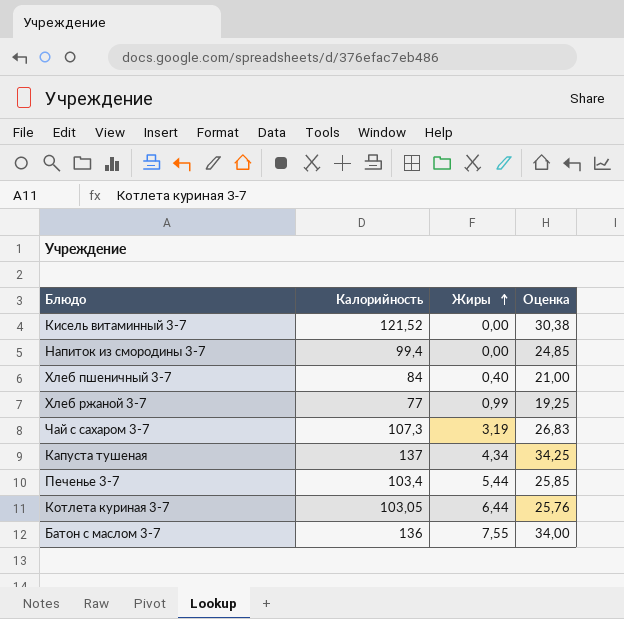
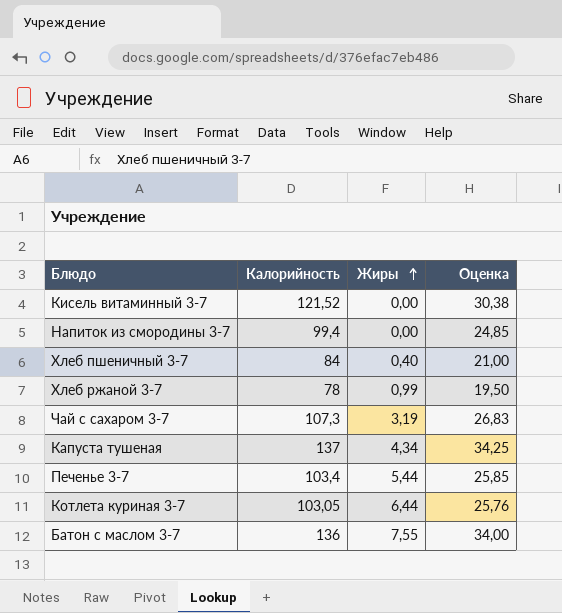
Хлеб ржаной 3-7 | Калорийность: 77 -> 78
Хлеб ржаной 3-7 | Оценка: 19,25 -> 19,50

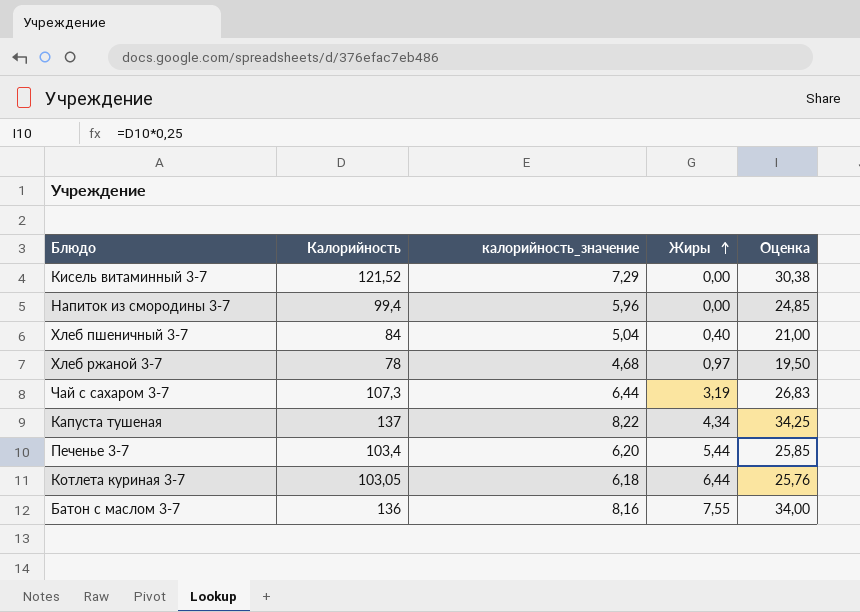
column калорийность_значение | formula: none -> [Калорийность] * 0,06
Хлеб ржаной 3-7 | Жиры: 0,99 -> 0,97

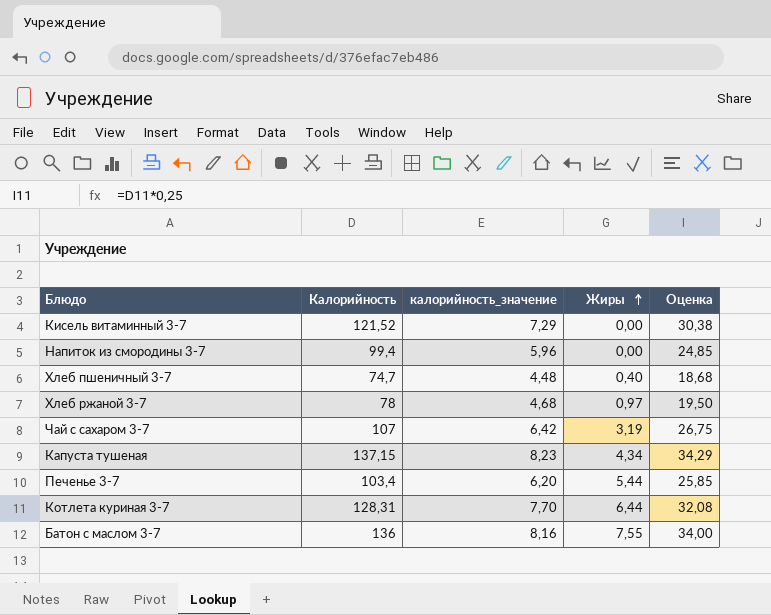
Хлеб пшеничный 3-7 | Калорийность: 84 -> 74,7
Хлеб пшеничный 3-7 | калорийность_значение: 5,04 -> 4,48
Хлеб пшеничный 3-7 | Оценка: 21,00 -> 18,68
Чай с сахаром 3-7 | Калорийность: 107,3 -> 107
Чай с сахаром 3-7 | калорийность_значение: 6,44 -> 6,42
Чай с сахаром 3-7 | Оценка: 26,83 -> 26,75
Капуста тушеная | Калорийность: 137 -> 137,15
Капуста тушеная | калорийность_значение: 8,22 -> 8,23
Капуста тушеная | Оценка: 34,25 -> 34,29
Котлета куриная 3-7 | Калорийность: 103,05 -> 128,31
Котлета куриная 3-7 | калорийность_значение: 6,18 -> 7,70
Котлета куриная 3-7 | Оценка: 25,76 -> 32,08

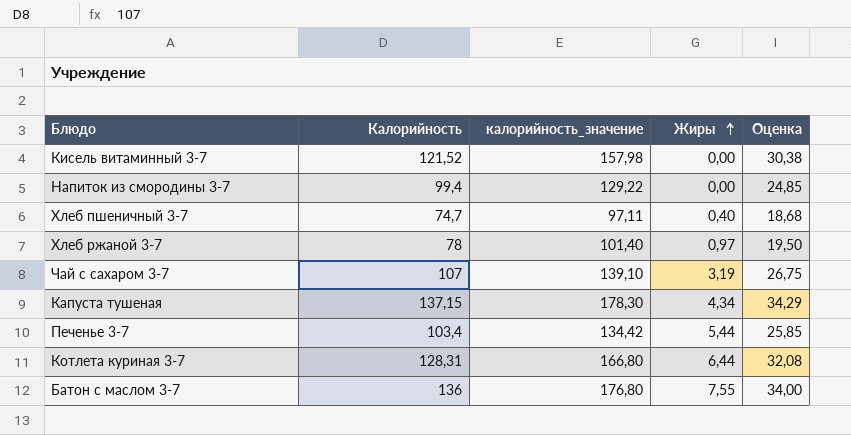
column калорийность_значение | formula: [Калорийность] * 0,06 -> [Калорийность] * 1,3

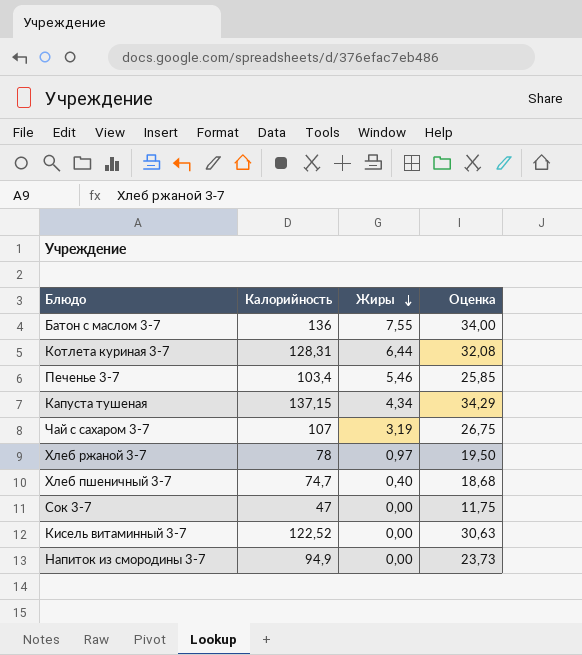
row order: Жиры ascending -> Жиры descending
column калорийность_значение | formula: [Калорийность] * 1,3 -> none
Печенье 3-7 | Жиры: 5,44 -> 5,46
row Сок 3-7: none -> 47 | 0,00 | 11,75
Кисель витаминный 3-7 | Калорийность: 121,52 -> 122,52
Кисель витаминный 3-7 | Оценка: 30,38 -> 30,63
Напиток из смородины 3-7 | Калорийность: 99,4 -> 94,9
Напиток из смородины 3-7 | Оценка: 24,85 -> 23,73

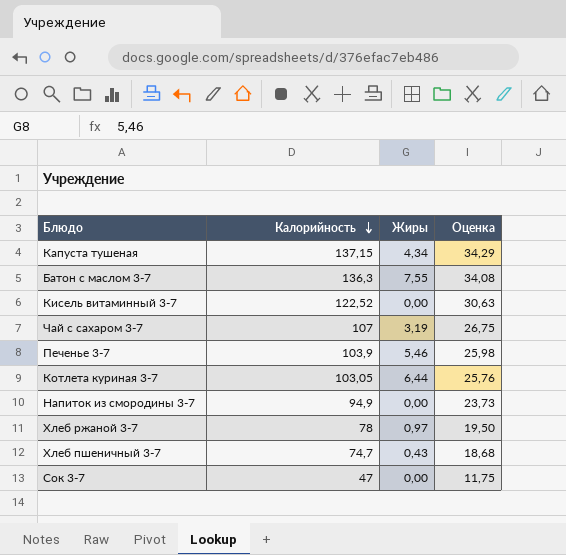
row order: Жиры descending -> Калорийность descending
Батон с маслом 3-7 | Калорийность: 136 -> 136,3
Батон с маслом 3-7 | Оценка: 34,00 -> 34,08
Печенье 3-7 | Калорийность: 103,4 -> 103,9
Печенье 3-7 | Оценка: 25,85 -> 25,98
Котлета куриная 3-7 | Калорийность: 128,31 -> 103,05
Котлета куриная 3-7 | Оценка: 32,08 -> 25,76
Хлеб пшеничный 3-7 | Жиры: 0,40 -> 0,43

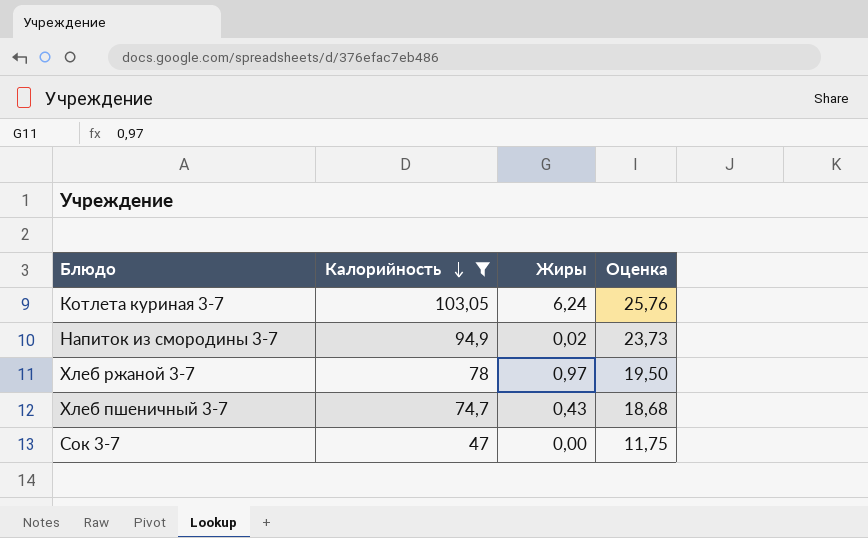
filter: none -> Калорийность <= 103,05
Котлета куриная 3-7 | Жиры: 6,44 -> 6,24
Напиток из смородины 3-7 | Жиры: 0,00 -> 0,02

